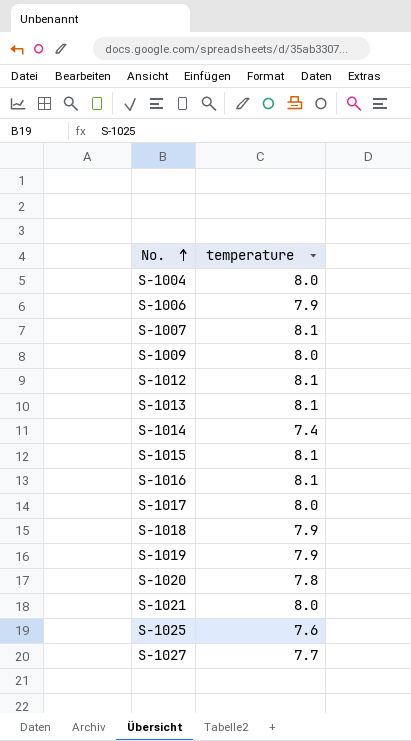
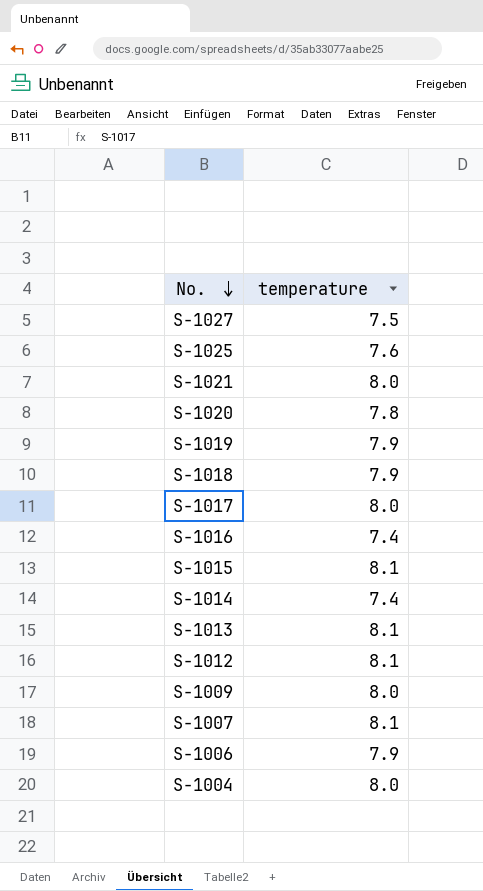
row order: No. ascending -> No. descending
S-1027 | temperature: 7.7 -> 7.5
S-1016 | temperature: 8.1 -> 7.4

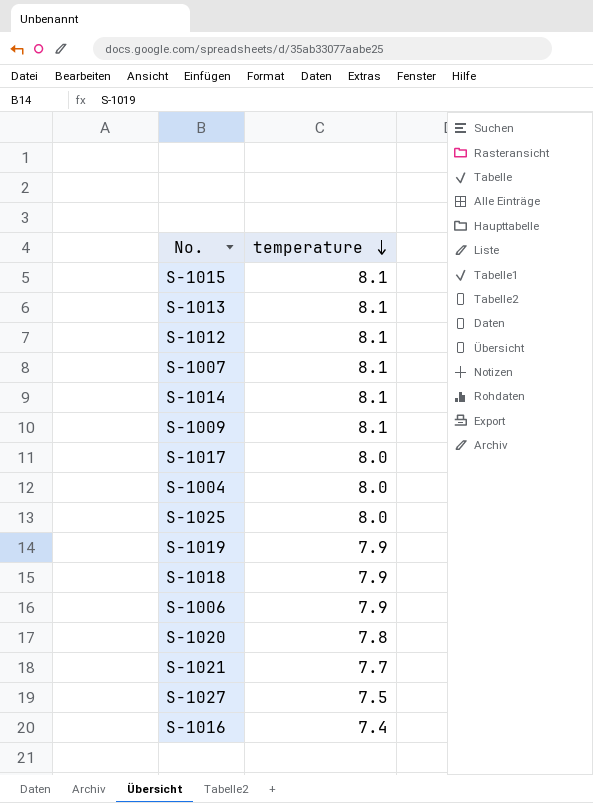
row order: No. descending -> temperature descending
S-1014 | temperature: 7.4 -> 8.1
S-1009 | temperature: 8.0 -> 8.1
S-1025 | temperature: 7.6 -> 8.0
S-1021 | temperature: 8.0 -> 7.7

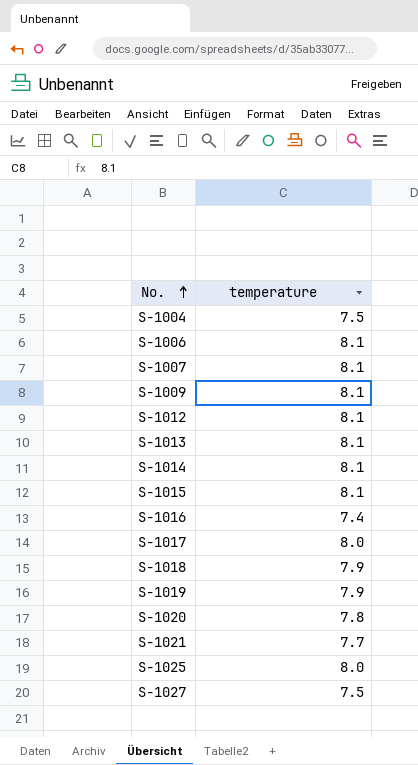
row order: temperature descending -> No. ascending
S-1004 | temperature: 8.0 -> 7.5
S-1006 | temperature: 7.9 -> 8.1

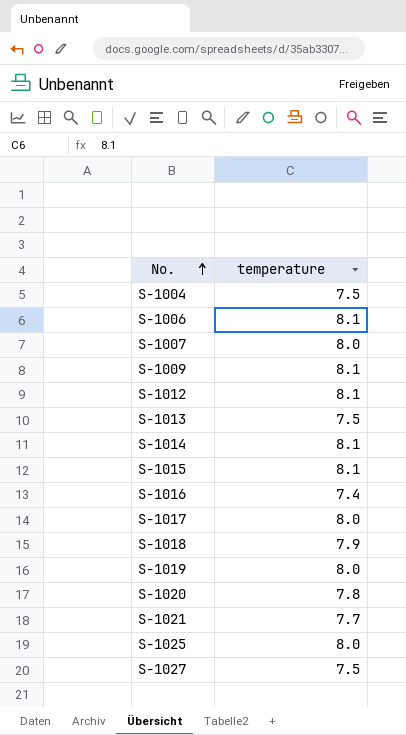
S-1007 | temperature: 8.1 -> 8.0
S-1013 | temperature: 8.1 -> 7.5
S-1019 | temperature: 7.9 -> 8.0

